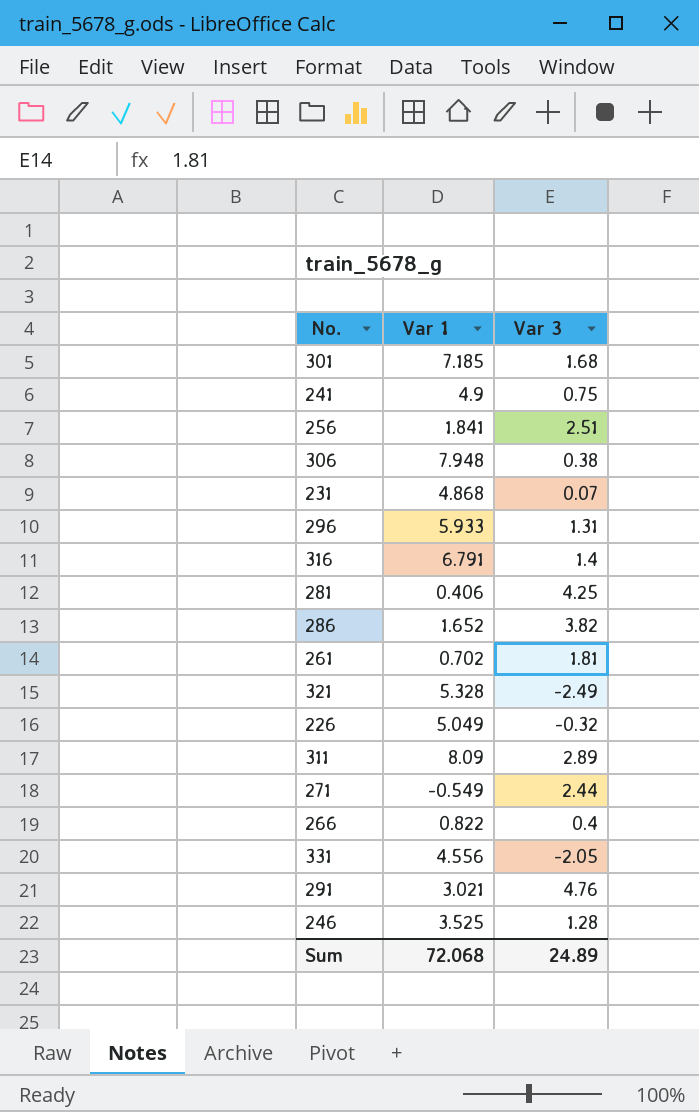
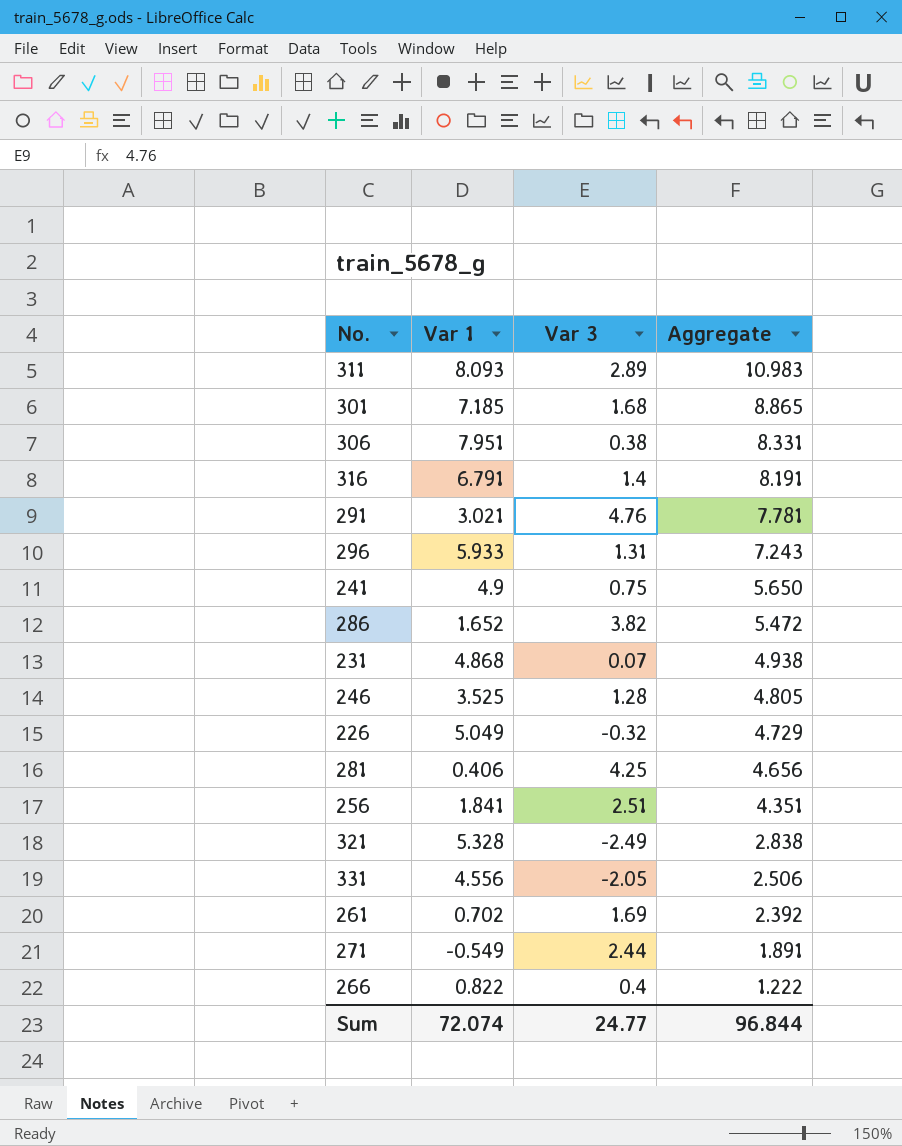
row order: none -> Aggregate descending
column Aggregate | formula: none -> [Var 1] + [Var 3]
311 | Var 1: 8.09 -> 8.093
306 | Var 1: 7.948 -> 7.951
261 | Var 3: 1.81 -> 1.69
Sum | Var 1: 72.068 -> 72.074
Sum | Var 3: 24.89 -> 24.77

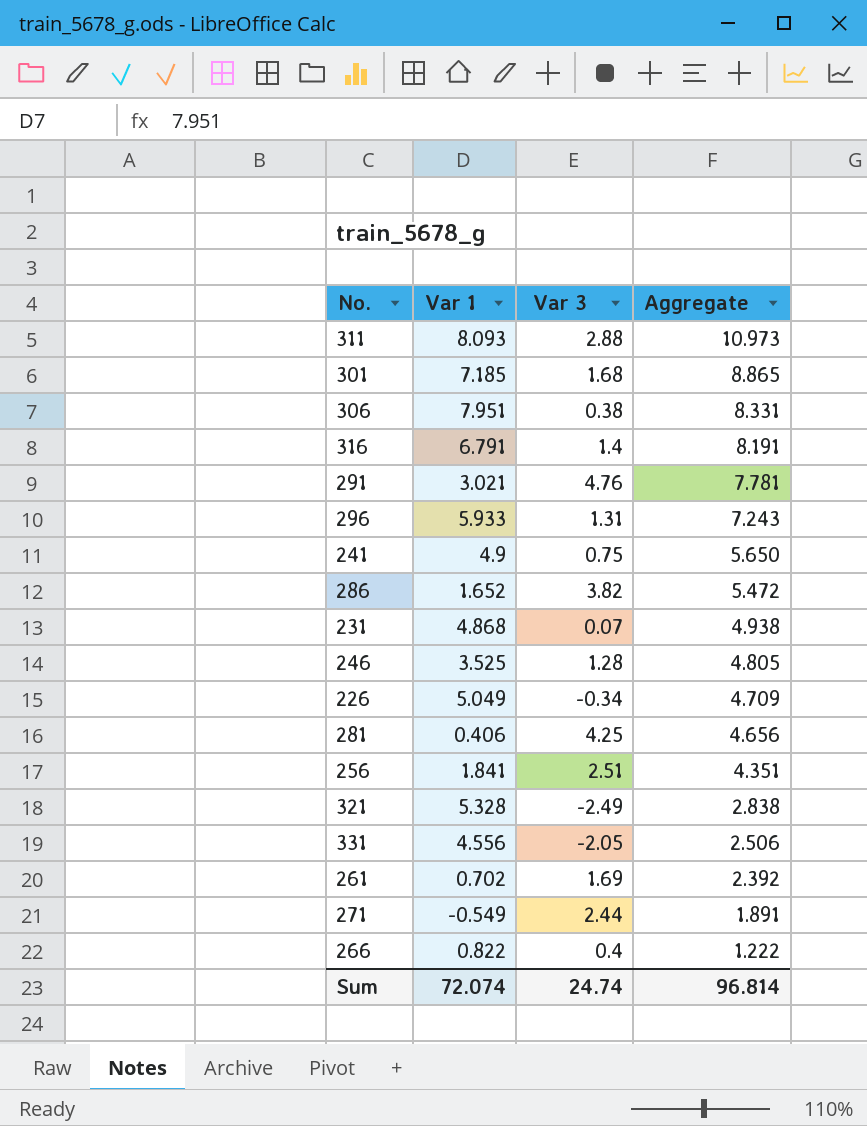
311 | Var 3: 2.89 -> 2.88
311 | Aggregate: 10.983 -> 10.973
226 | Var 3: -0.32 -> -0.34
226 | Aggregate: 4.729 -> 4.709
Sum | Var 3: 24.77 -> 24.74
Sum | Aggregate: 96.844 -> 96.814

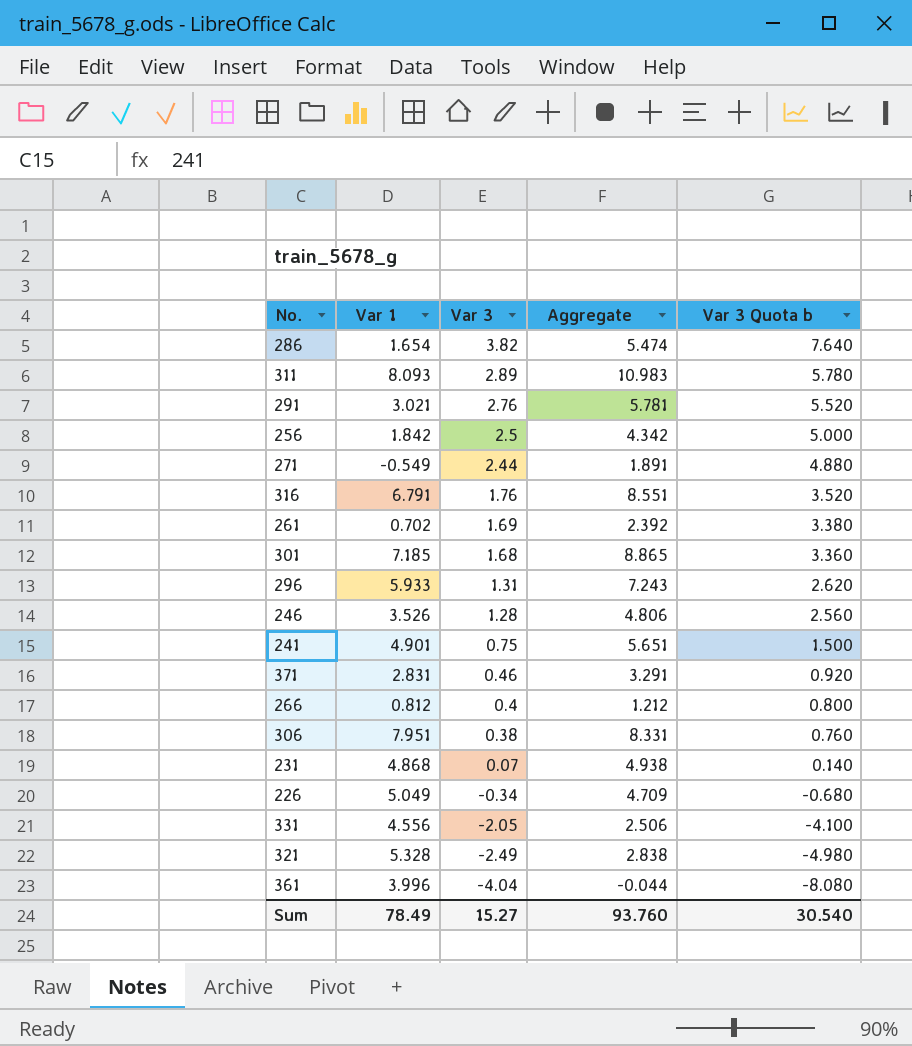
row order: Aggregate descending -> Var 3 descending
column Var 3 Quota b | formula: none -> [Var 3] * 2
row 281: 0.406 | 4.25 | 4.656 -> none
286 | Var 1: 1.652 -> 1.654
286 | Aggregate: 5.472 -> 5.474
311 | Var 3: 2.88 -> 2.89
311 | Aggregate: 10.973 -> 10.983
291 | Var 3: 4.76 -> 2.76
291 | Aggregate: 7.781 -> 5.781
256 | Var 1: 1.841 -> 1.842
256 | Var 3: 2.51 -> 2.5
256 | Aggregate: 4.351 -> 4.342
316 | Var 3: 1.4 -> 1.76
316 | Aggregate: 8.191 -> 8.551
246 | Var 1: 3.525 -> 3.526
246 | Aggregate: 4.805 -> 4.806
241 | Var 1: 4.9 -> 4.901
241 | Aggregate: 5.650 -> 5.651
row 371: none -> 2.831 | 0.46 | 3.291 | 0.920
266 | Var 1: 0.822 -> 0.812
266 | Aggregate: 1.222 -> 1.212
row 361: none -> 3.996 | -4.04 | -0.044 | -8.080
Sum | Var 1: 72.074 -> 78.49
Sum | Var 3: 24.74 -> 15.27
Sum | Aggregate: 96.814 -> 93.760

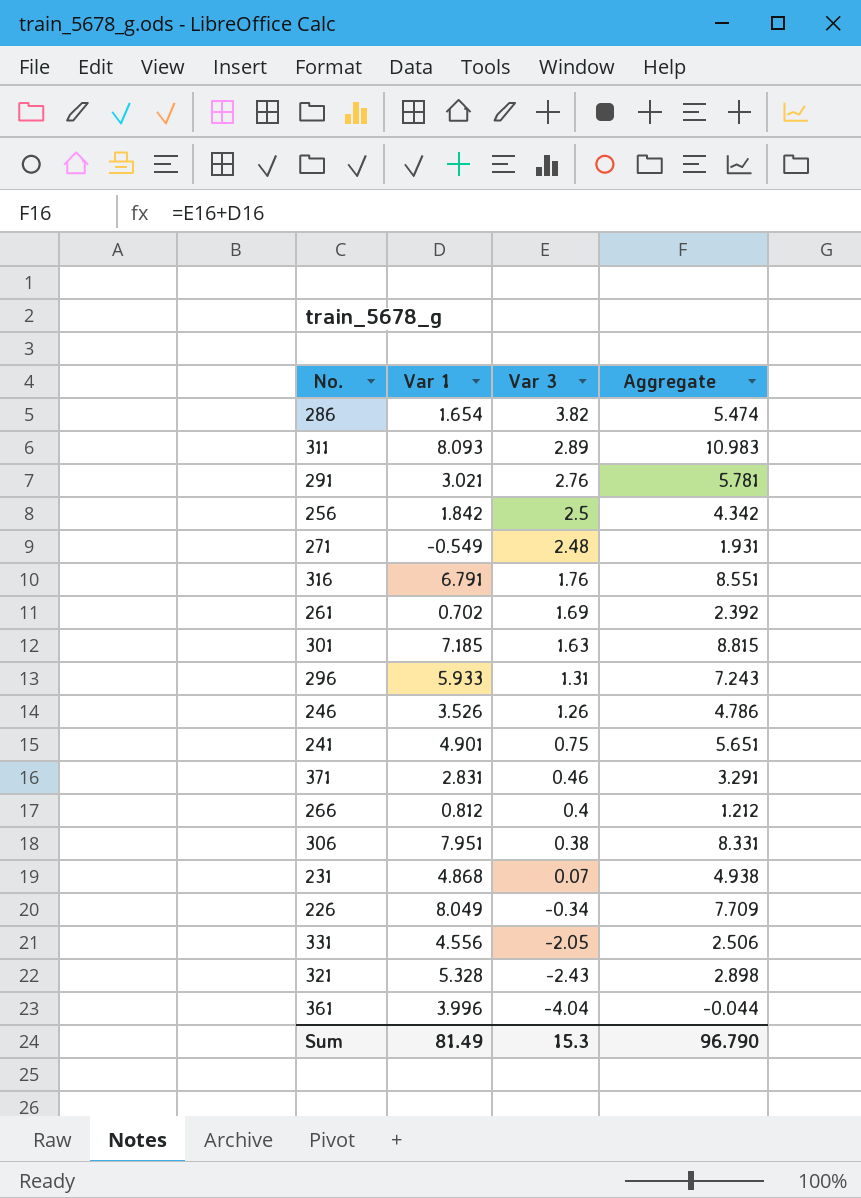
column Var 3 Quota b | formula: [Var 3] * 2 -> none
271 | Var 3: 2.44 -> 2.48
271 | Aggregate: 1.891 -> 1.931
301 | Var 3: 1.68 -> 1.63
301 | Aggregate: 8.865 -> 8.815
246 | Var 3: 1.28 -> 1.26
246 | Aggregate: 4.806 -> 4.786
226 | Var 1: 5.049 -> 8.049
226 | Aggregate: 4.709 -> 7.709
321 | Var 3: -2.49 -> -2.43
321 | Aggregate: 2.838 -> 2.898
Sum | Var 1: 78.49 -> 81.49
Sum | Var 3: 15.27 -> 15.3
Sum | Aggregate: 93.760 -> 96.790

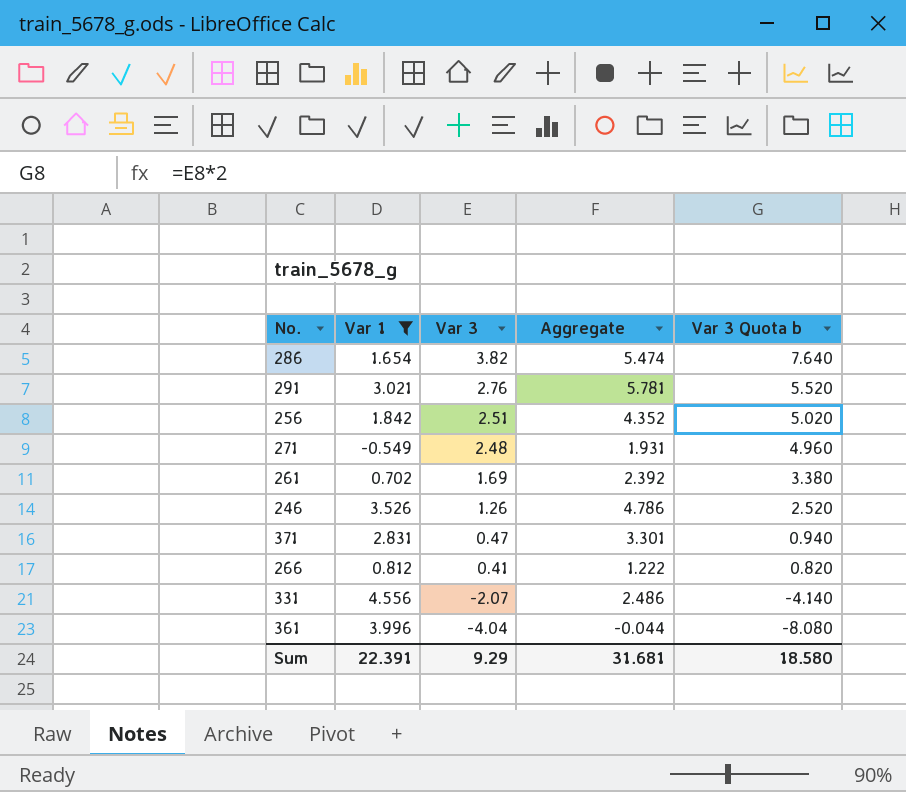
filter: none -> Var 1 <= 4.556
column Var 3 Quota b | formula: none -> [Var 3] * 2
256 | Var 3: 2.5 -> 2.51
256 | Aggregate: 4.342 -> 4.352
371 | Var 3: 0.46 -> 0.47
371 | Aggregate: 3.291 -> 3.301
266 | Var 3: 0.4 -> 0.41
266 | Aggregate: 1.212 -> 1.222
331 | Var 3: -2.05 -> -2.07
331 | Aggregate: 2.506 -> 2.486
Sum | Var 1: 81.49 -> 22.391
Sum | Var 3: 15.3 -> 9.29
Sum | Aggregate: 96.790 -> 31.681

